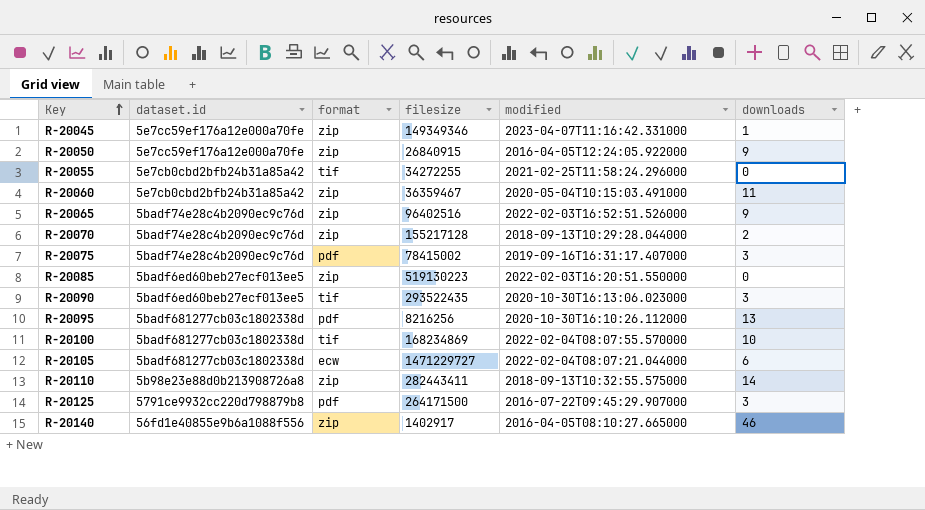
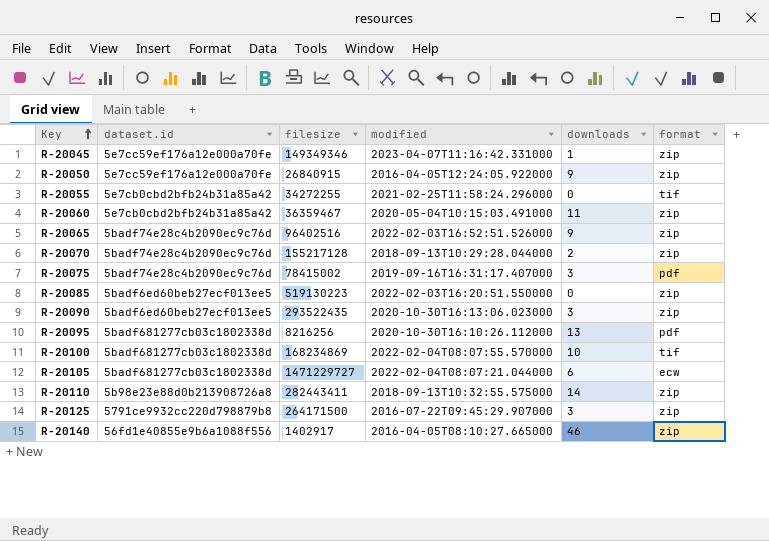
column format | position: 3 -> 6
R-20090 | format: tif -> zip
R-20125 | format: pdf -> zip

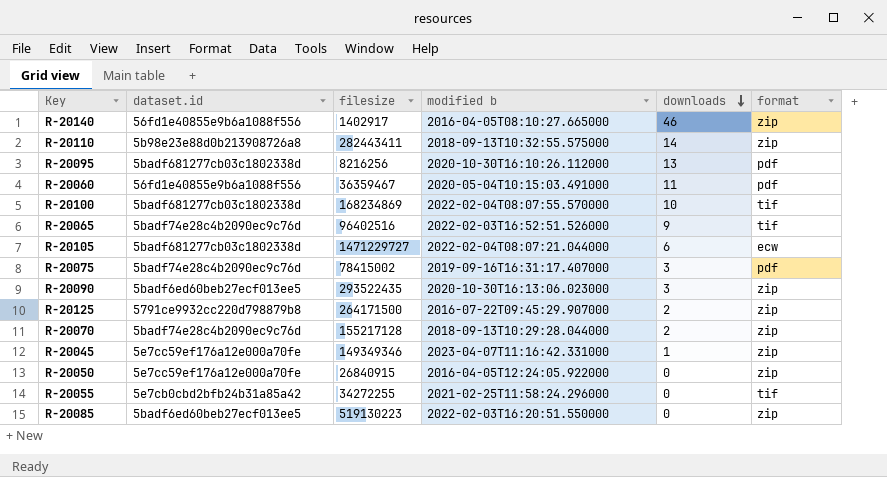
row order: Key ascending -> downloads descending
column name: modified -> modified b
R-20060 | dataset.id: 5e7cb0cbd2bfb24b31a85a42 -> 56fd1e40855e9b6a1088f556
R-20060 | format: zip -> pdf
R-20065 | format: zip -> tif
R-20125 | downloads: 3 -> 2
R-20050 | downloads: 9 -> 0

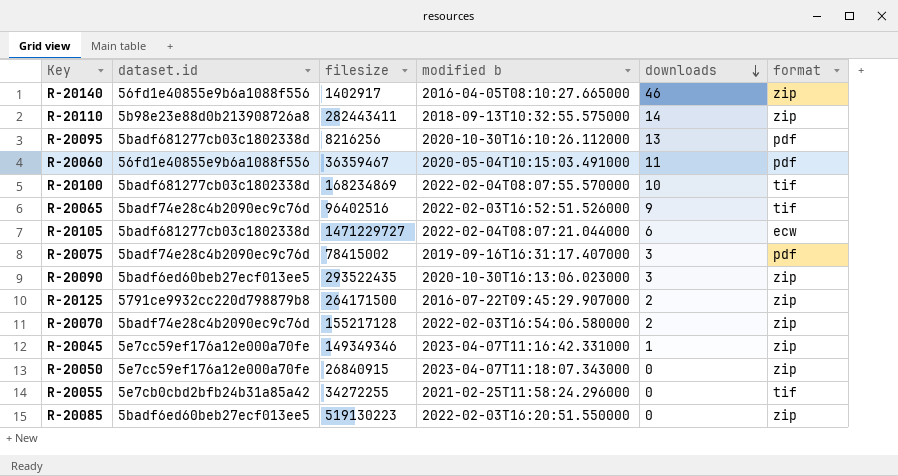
R-20070 | modified b: 2018-09-13T10:29:28.044000 -> 2022-02-03T16:54:06.580000
R-20050 | modified b: 2016-04-05T12:24:05.922000 -> 2023-04-07T11:18:07.343000

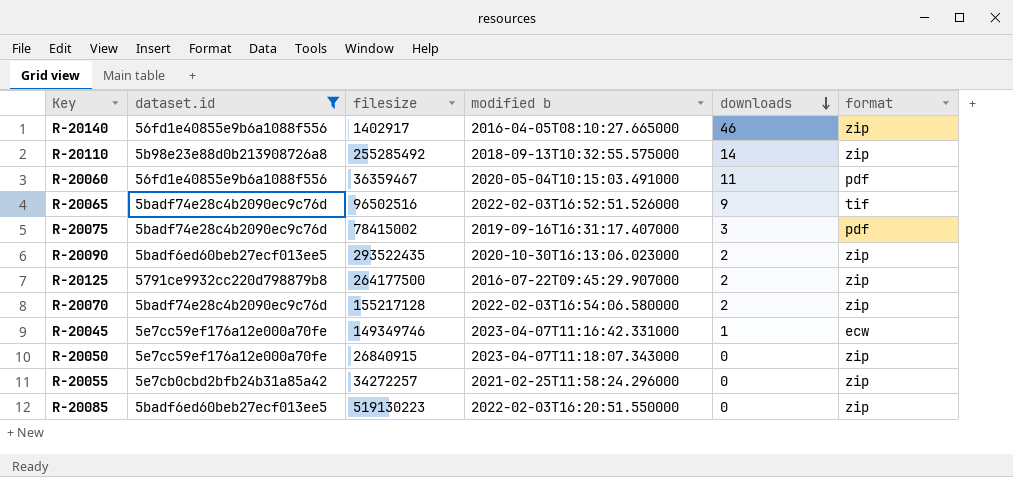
filter: none -> dataset.id != 5badf681277cb03c1802338d
R-20110 | filesize: 282443411 -> 255285492
R-20065 | filesize: 96402516 -> 96502516
R-20090 | downloads: 3 -> 2
R-20125 | filesize: 264171500 -> 264177500
R-20045 | filesize: 149349346 -> 149349746
R-20045 | format: zip -> ecw
R-20055 | filesize: 34272255 -> 34272257
R-20055 | format: tif -> zip

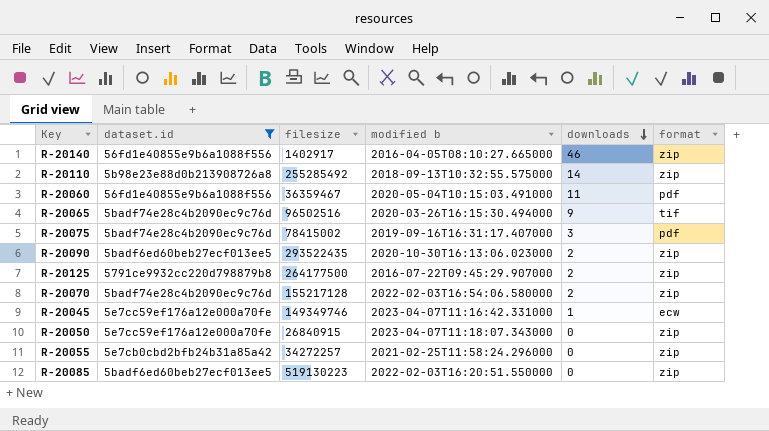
R-20065 | modified b: 2022-02-03T16:52:51.526000 -> 2020-03-26T16:15:30.494000

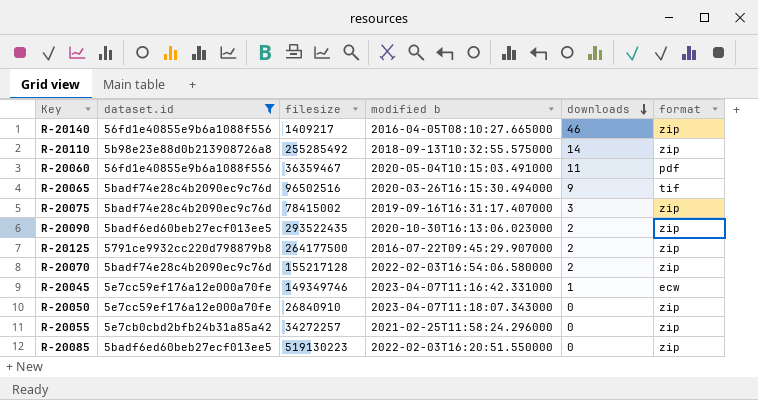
R-20140 | filesize: 1402917 -> 1409217
R-20075 | format: pdf -> zip
R-20050 | filesize: 26840915 -> 26840910

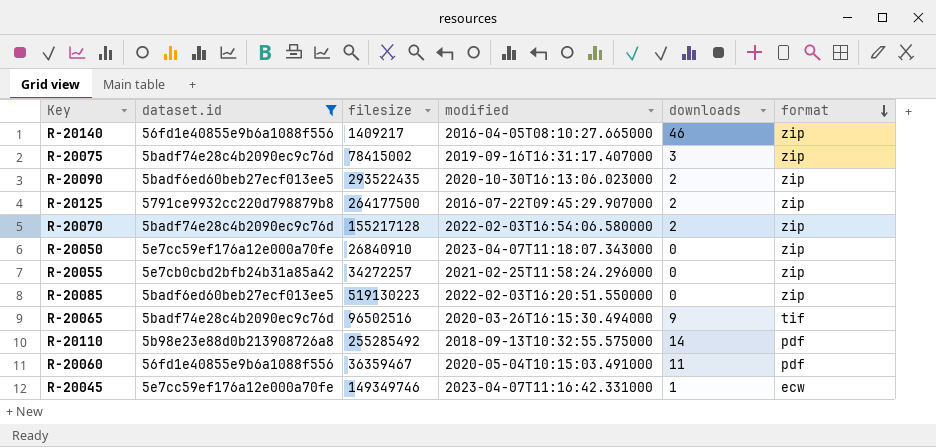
row order: downloads descending -> format descending
column name: modified b -> modified
R-20110 | format: zip -> pdf

